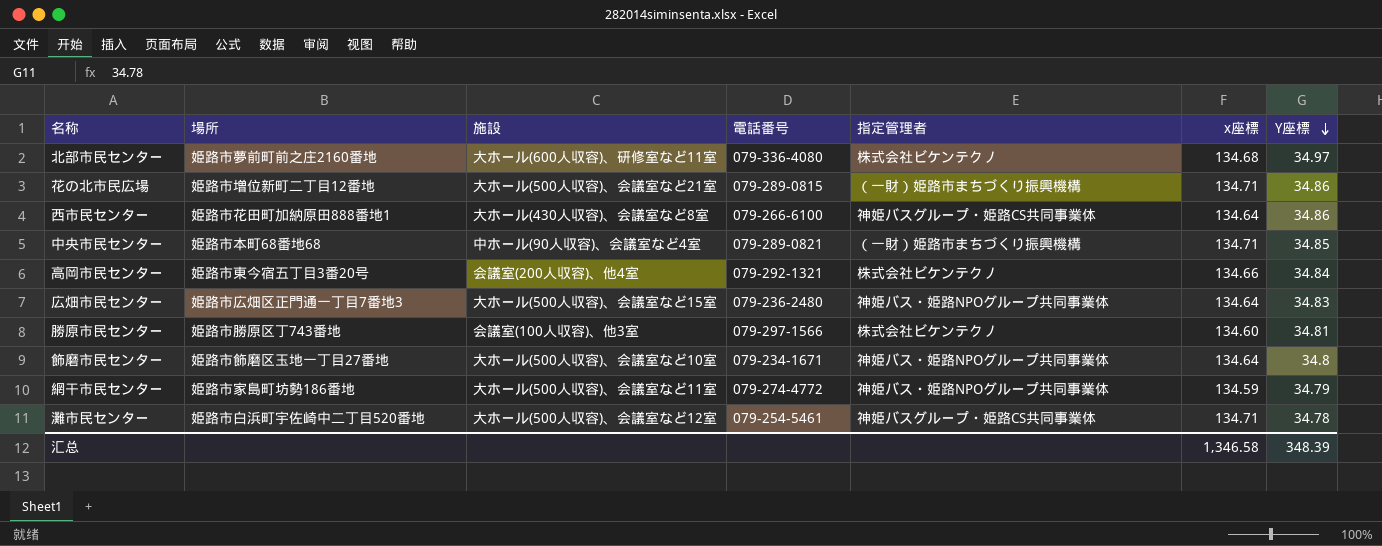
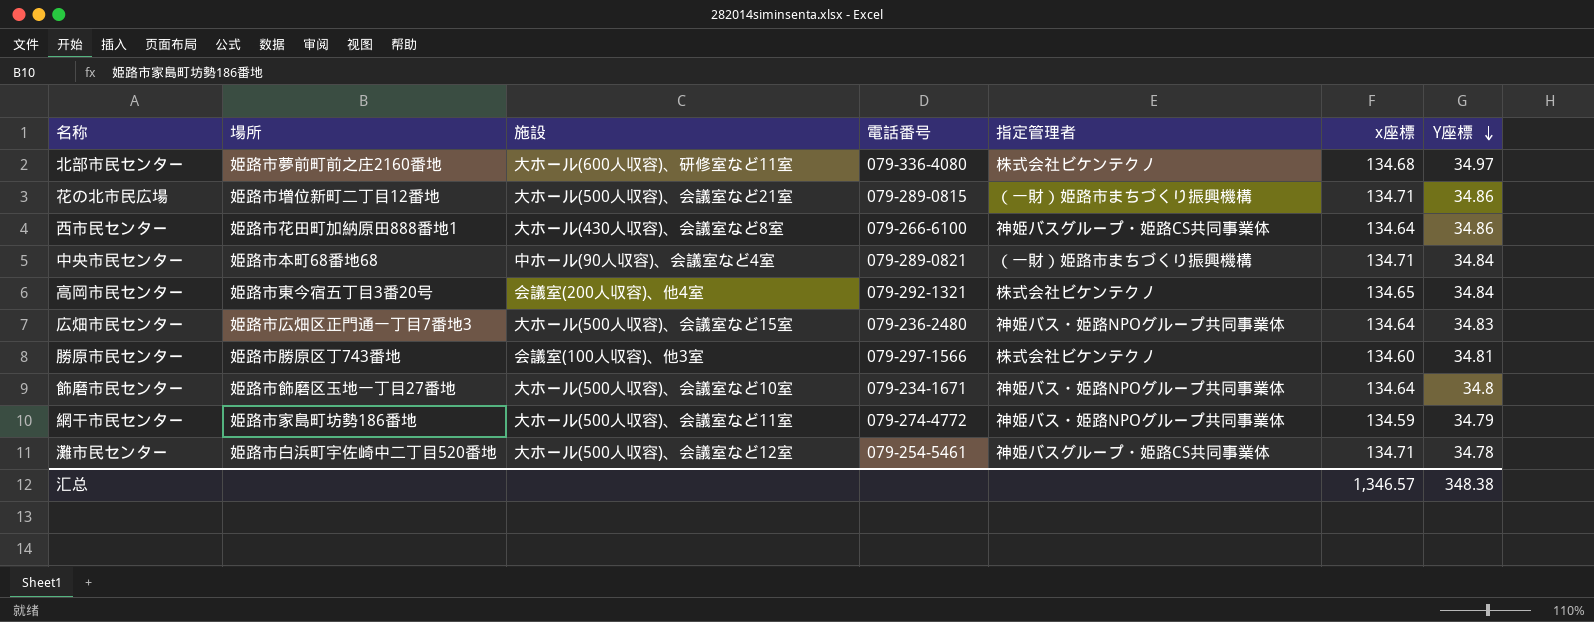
中央市民センター | Y座標: 34.85 -> 34.84
高岡市民センター | x座標: 134.66 -> 134.65
汇总 | x座標: 1,346.58 -> 1,346.57
汇总 | Y座標: 348.39 -> 348.38

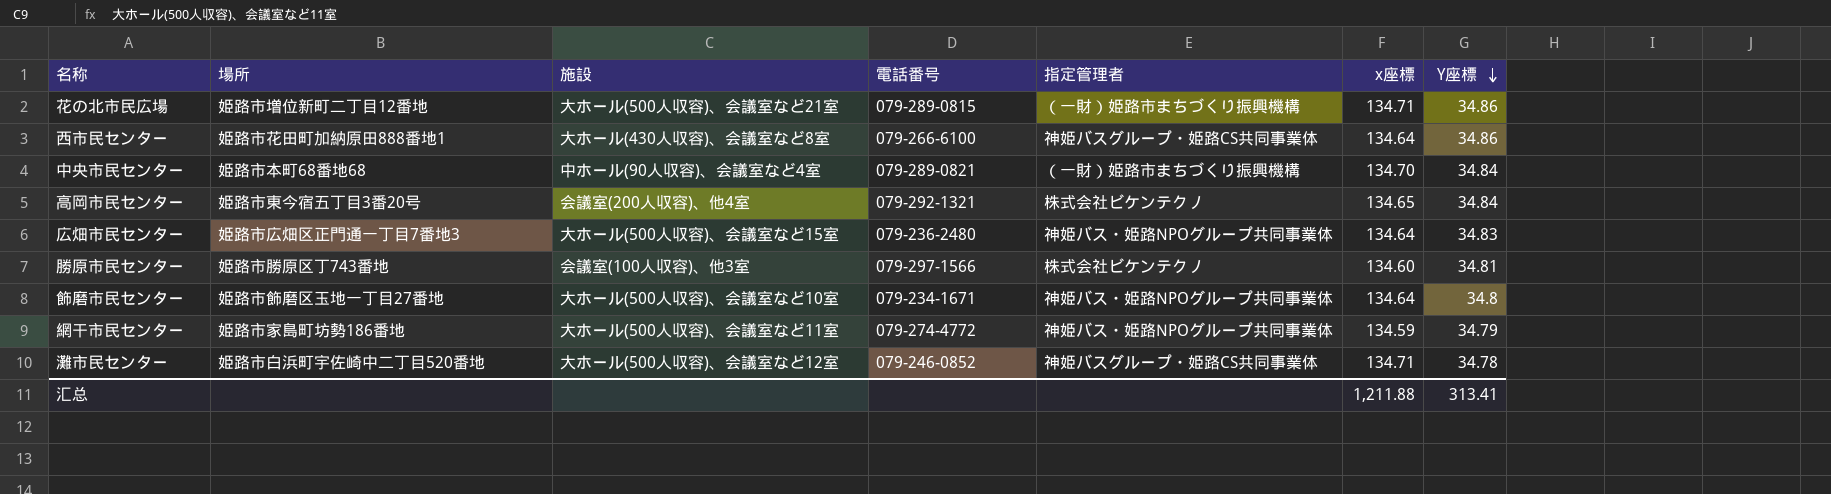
row 北部市民センター: 姫路市夢前町前之庄2160番地 | 大ホール(600人収容)、研修室など11室 | 079-336-4080 | 株式会社ビケンテクノ | 134.68 | 34.97 -> none
中央市民センター | x座標: 134.71 -> 134.70
灘市民センター | 電話番号: 079-254-5461 -> 079-246-0852
汇总 | x座標: 1,346.57 -> 1,211.88
汇总 | Y座標: 348.38 -> 313.41

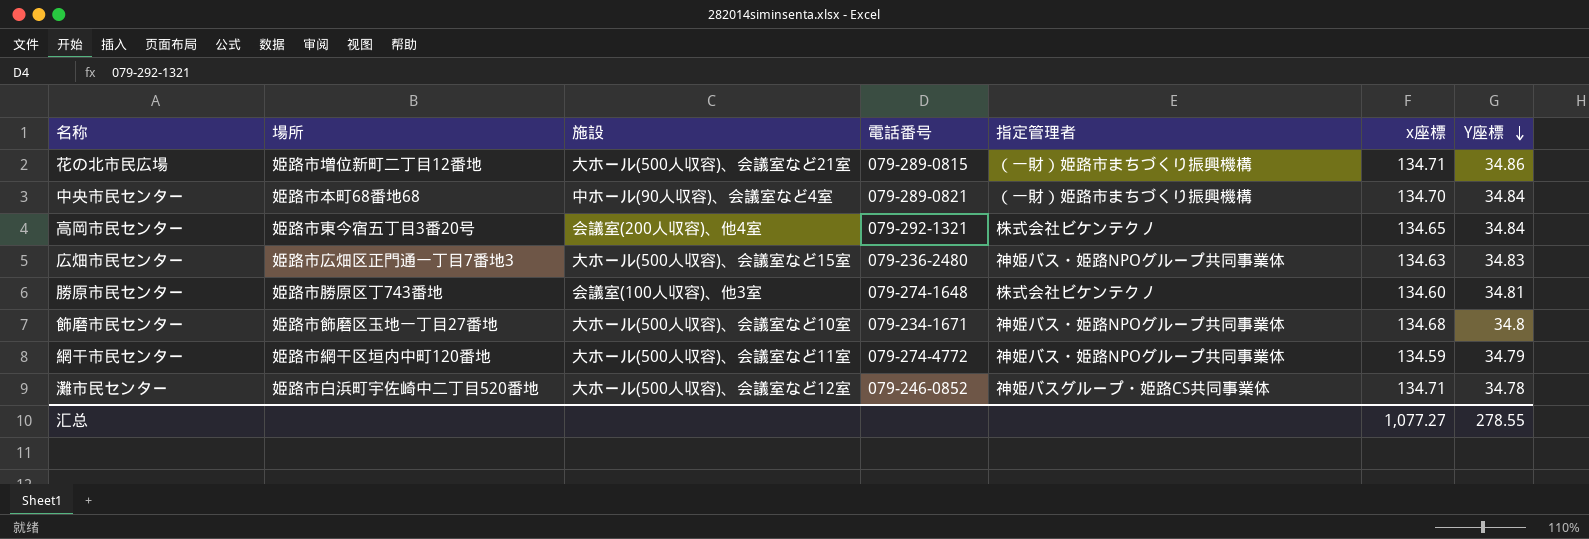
row 西市民センター: 姫路市花田町加納原田888番地1 | 大ホール(430人収容)、会議室など8室 | 079-266-6100 | 神姫バスグループ・姫路CS共同事業体 | 134.64 | 34.86 -> none
広畑市民センター | x座標: 134.64 -> 134.63
勝原市民センター | 電話番号: 079-297-1566 -> 079-274-1648
飾磨市民センター | x座標: 134.64 -> 134.68
網干市民センター | 場所: 姫路市家島町坊勢186番地 -> 姫路市網干区垣内中町120番地
汇总 | x座標: 1,211.88 -> 1,077.27
汇总 | Y座標: 313.41 -> 278.55

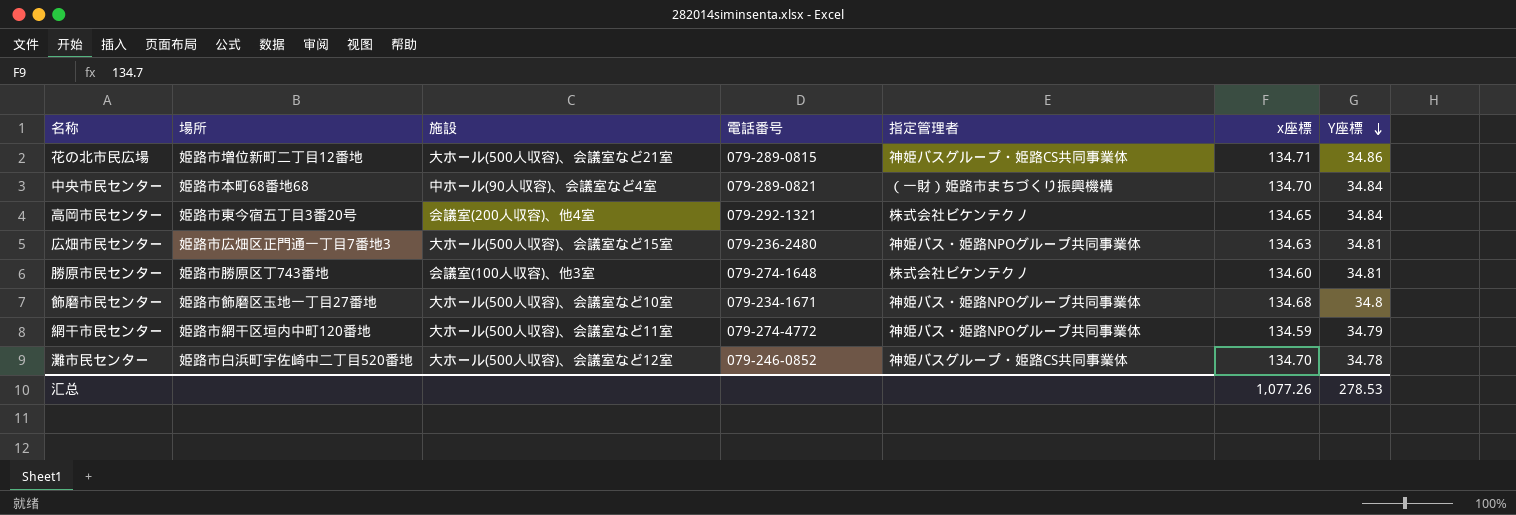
花の北市民広場 | 指定管理者: （一財）姫路市まちづくり振興機構 -> 神姫バスグループ・姫路CS共同事業体
広畑市民センター | Y座標: 34.83 -> 34.81
灘市民センター | x座標: 134.71 -> 134.70
汇总 | x座標: 1,077.27 -> 1,077.26
汇总 | Y座標: 278.55 -> 278.53

